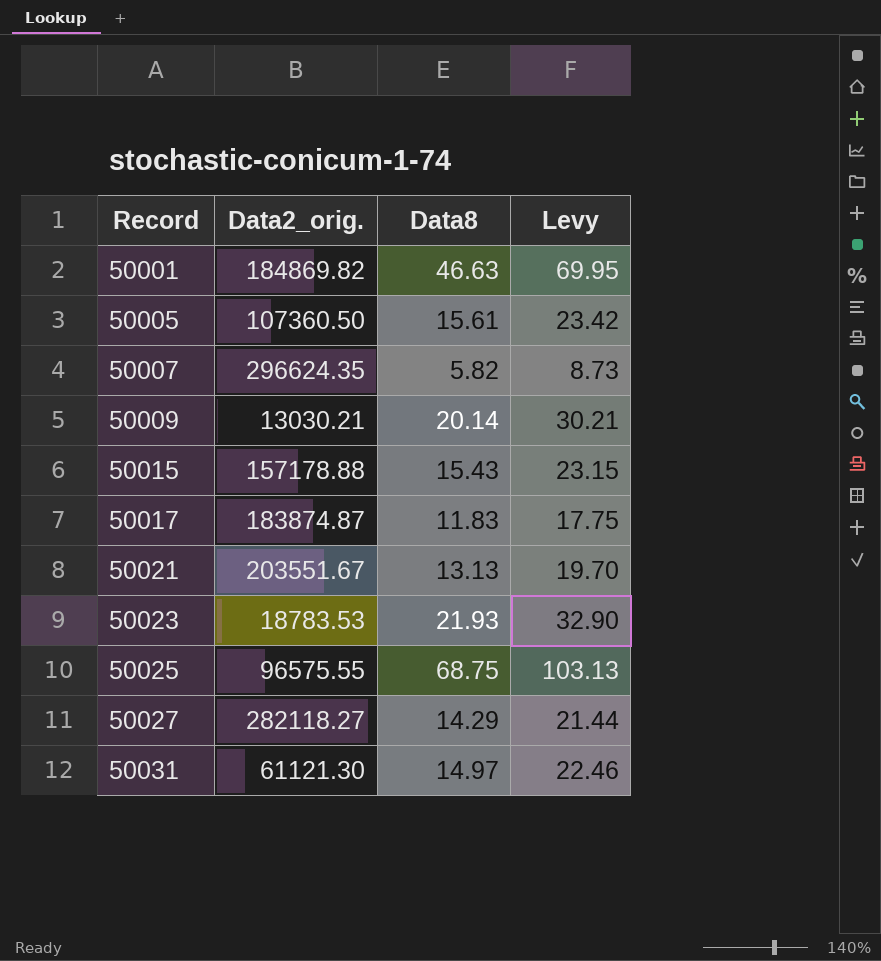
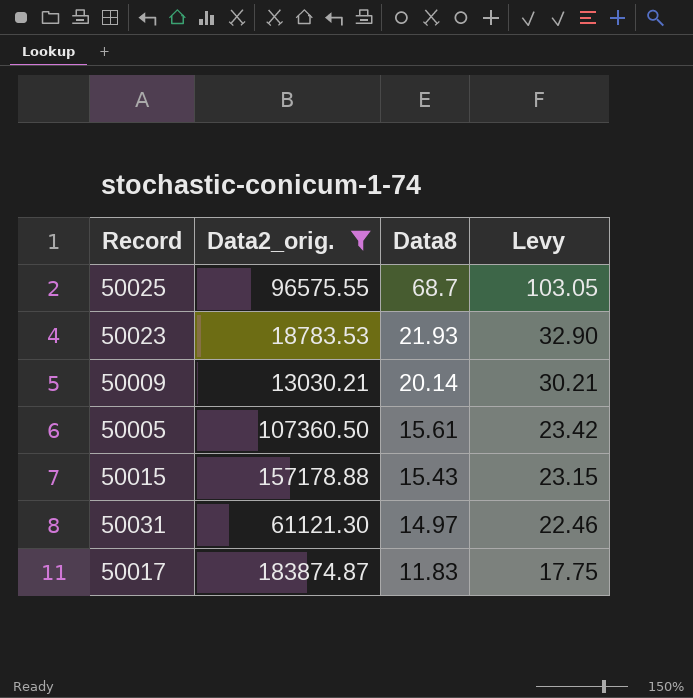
filter: none -> Data2_orig. <= 183874.87
row order: Record ascending -> Data8 descending
50025 | Data8: 68.75 -> 68.7
50025 | Levy: 103.13 -> 103.05

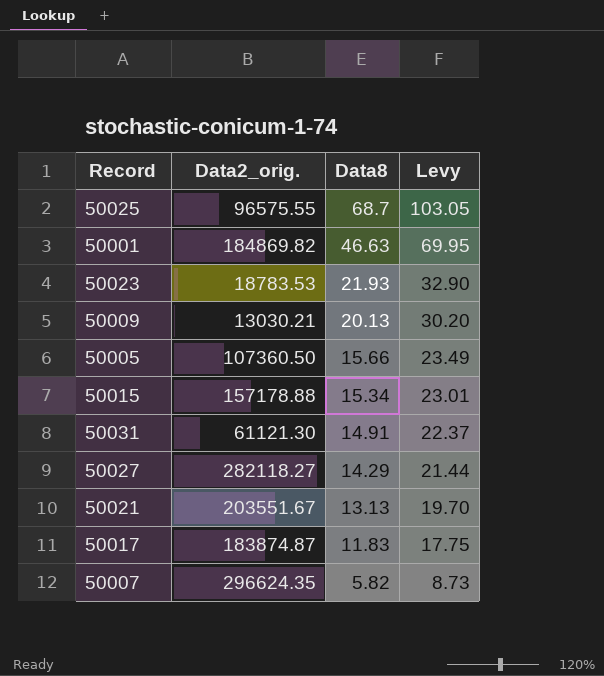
filter: Data2_orig. <= 183874.87 -> none
50009 | Data8: 20.14 -> 20.13
50009 | Levy: 30.21 -> 30.20
50005 | Data8: 15.61 -> 15.66
50005 | Levy: 23.42 -> 23.49
50015 | Data8: 15.43 -> 15.34
50015 | Levy: 23.15 -> 23.01
50031 | Data8: 14.97 -> 14.91
50031 | Levy: 22.46 -> 22.37

